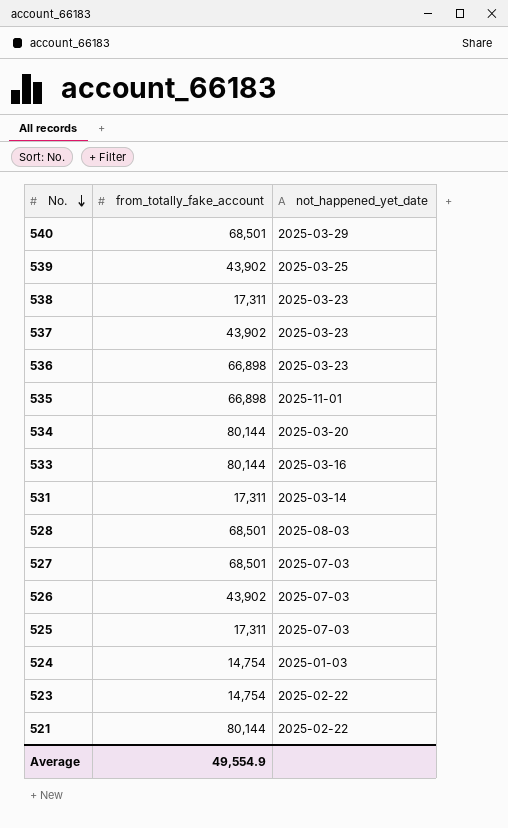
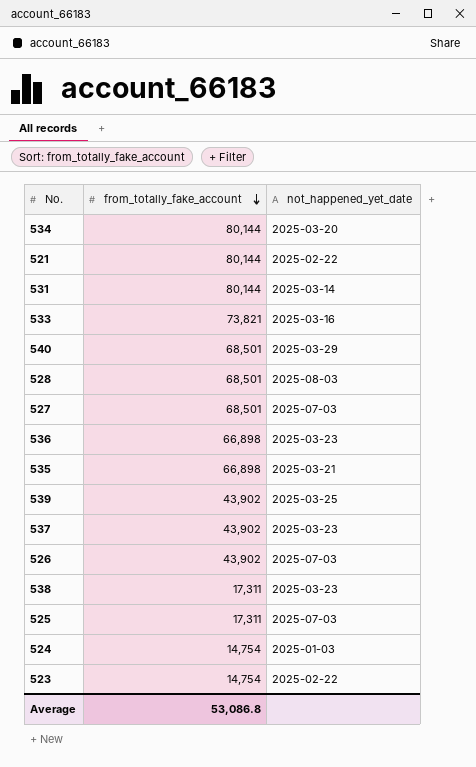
row order: No. descending -> from_totally_fake_account descending
531 | from_totally_fake_account: 17,311 -> 80,144
533 | from_totally_fake_account: 80,144 -> 73,821
535 | not_happened_yet_date: 2025-11-01 -> 2025-03-21
Average | from_totally_fake_account: 49,554.9 -> 53,086.8

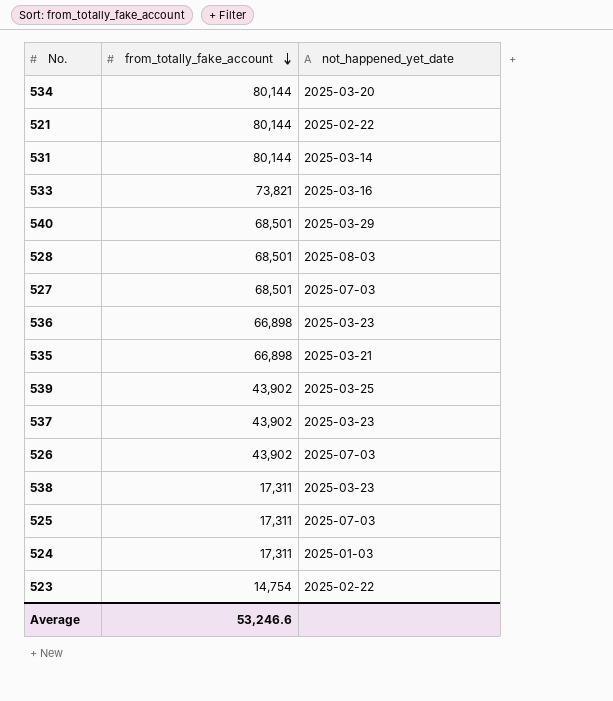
524 | from_totally_fake_account: 14,754 -> 17,311
Average | from_totally_fake_account: 53,086.8 -> 53,246.6

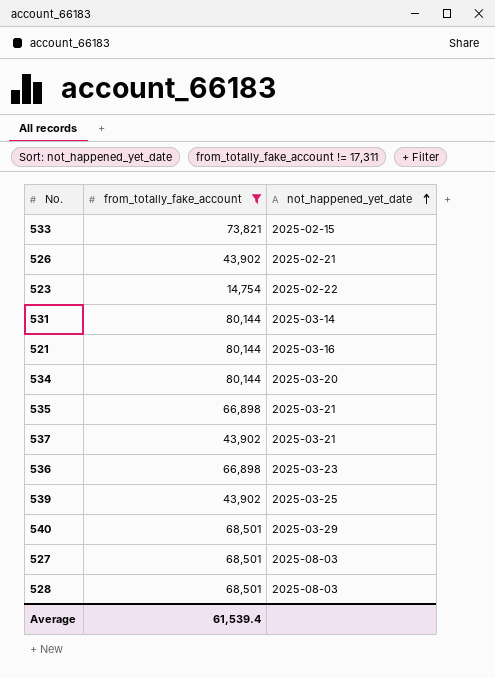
filter: none -> from_totally_fake_account != 17,311
row order: from_totally_fake_account descending -> not_happened_yet_date ascending
533 | not_happened_yet_date: 2025-03-16 -> 2025-02-15
526 | not_happened_yet_date: 2025-07-03 -> 2025-02-21
521 | not_happened_yet_date: 2025-02-22 -> 2025-03-16
537 | not_happened_yet_date: 2025-03-23 -> 2025-03-21
527 | not_happened_yet_date: 2025-07-03 -> 2025-08-03
Average | from_totally_fake_account: 53,246.6 -> 61,539.4

